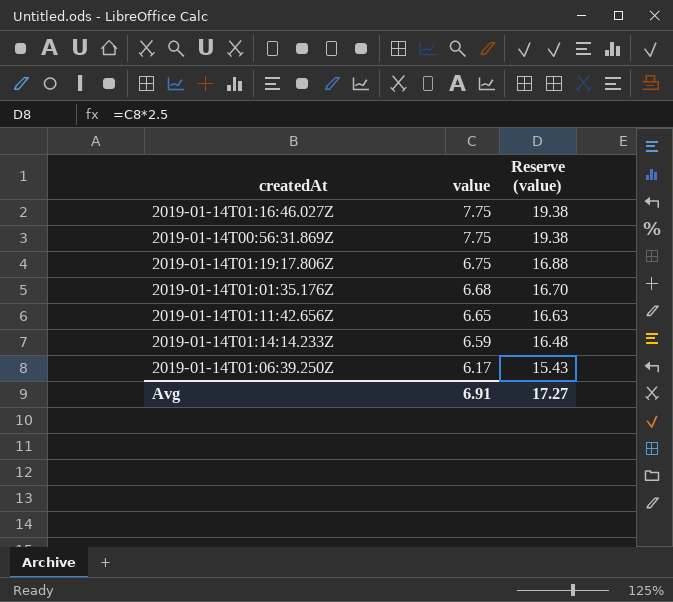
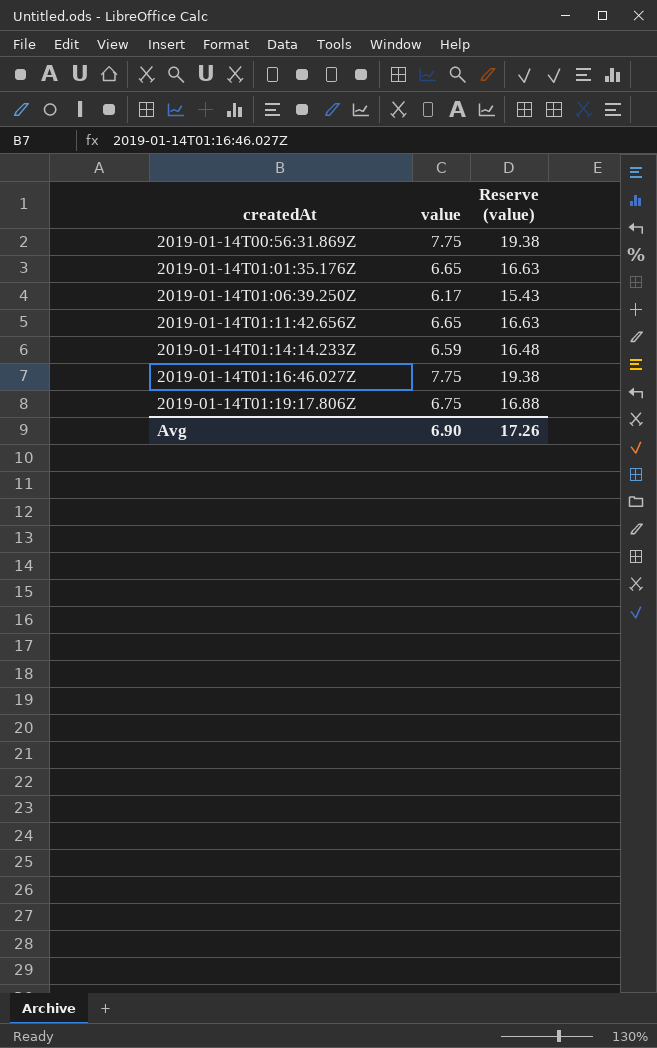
row order: value descending -> createdAt ascending
2019-01-14T01:01:35.176Z | value: 6.68 -> 6.65
2019-01-14T01:01:35.176Z | Reserve (value): 16.70 -> 16.63
Avg | value: 6.91 -> 6.90
Avg | Reserve (value): 17.27 -> 17.26

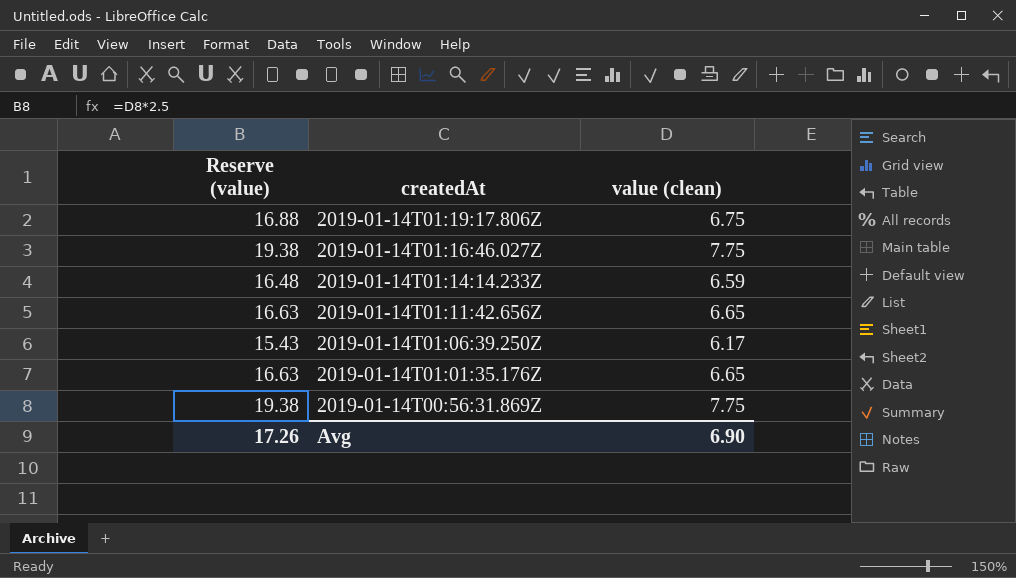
row order: createdAt ascending -> createdAt descending
column Reserve (value) | position: 3 -> 1
column name: value -> value (clean)

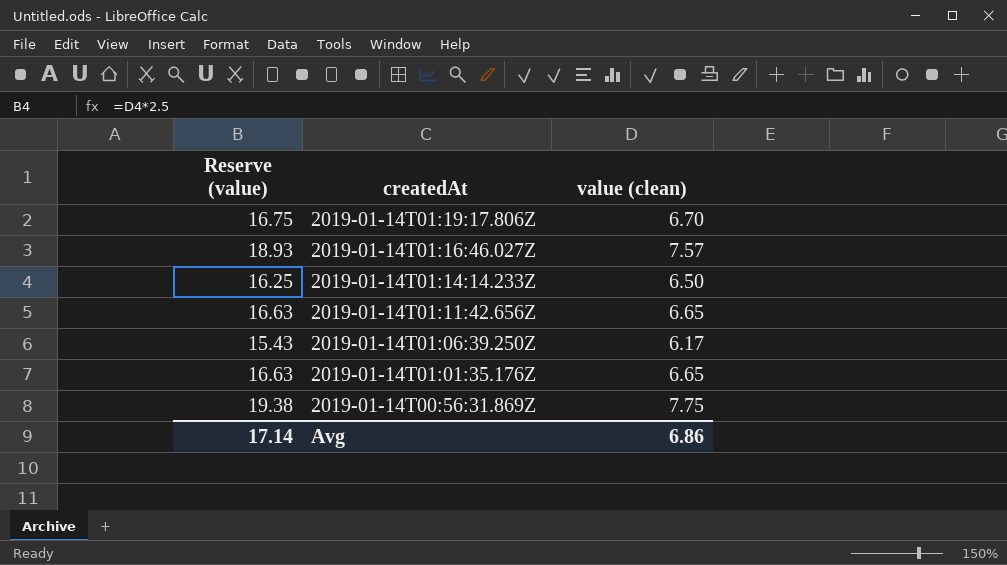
2019-01-14T01:19:17.806Z | Reserve (value): 16.88 -> 16.75
2019-01-14T01:19:17.806Z | value (clean): 6.75 -> 6.70
2019-01-14T01:16:46.027Z | Reserve (value): 19.38 -> 18.93
2019-01-14T01:16:46.027Z | value (clean): 7.75 -> 7.57
2019-01-14T01:14:14.233Z | Reserve (value): 16.48 -> 16.25
2019-01-14T01:14:14.233Z | value (clean): 6.59 -> 6.50
Avg | Reserve (value): 17.26 -> 17.14
Avg | value (clean): 6.90 -> 6.86

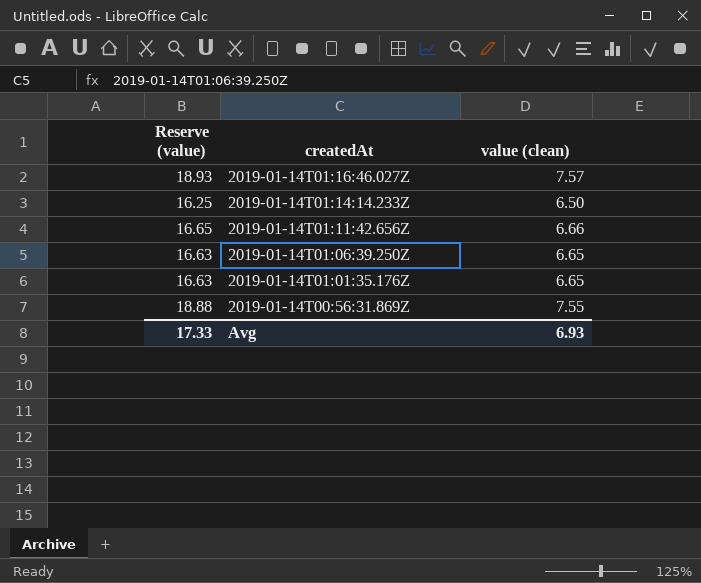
row 2019-01-14T01:19:17.806Z: 16.75 | 6.70 -> none
2019-01-14T01:11:42.656Z | Reserve (value): 16.63 -> 16.65
2019-01-14T01:11:42.656Z | value (clean): 6.65 -> 6.66
2019-01-14T01:06:39.250Z | Reserve (value): 15.43 -> 16.63
2019-01-14T01:06:39.250Z | value (clean): 6.17 -> 6.65
2019-01-14T00:56:31.869Z | Reserve (value): 19.38 -> 18.88
2019-01-14T00:56:31.869Z | value (clean): 7.75 -> 7.55
Avg | Reserve (value): 17.14 -> 17.33
Avg | value (clean): 6.86 -> 6.93

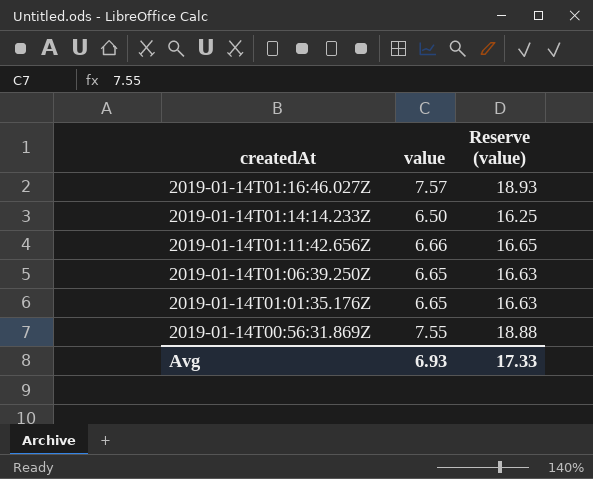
column name: value (clean) -> value
column Reserve (value) | position: 1 -> 3

